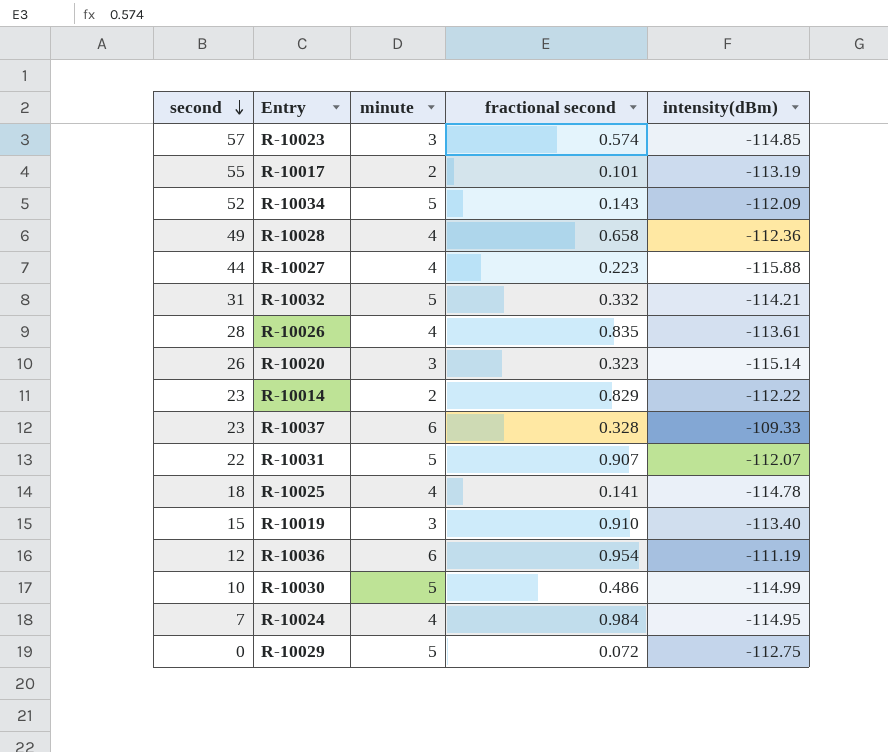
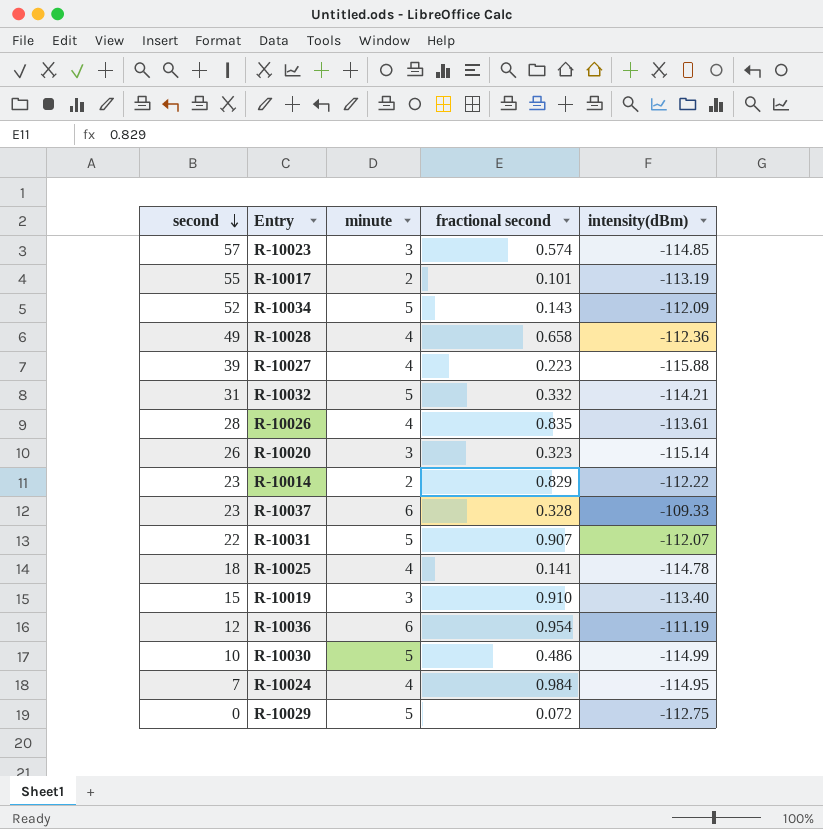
R-10027 | second: 44 -> 39

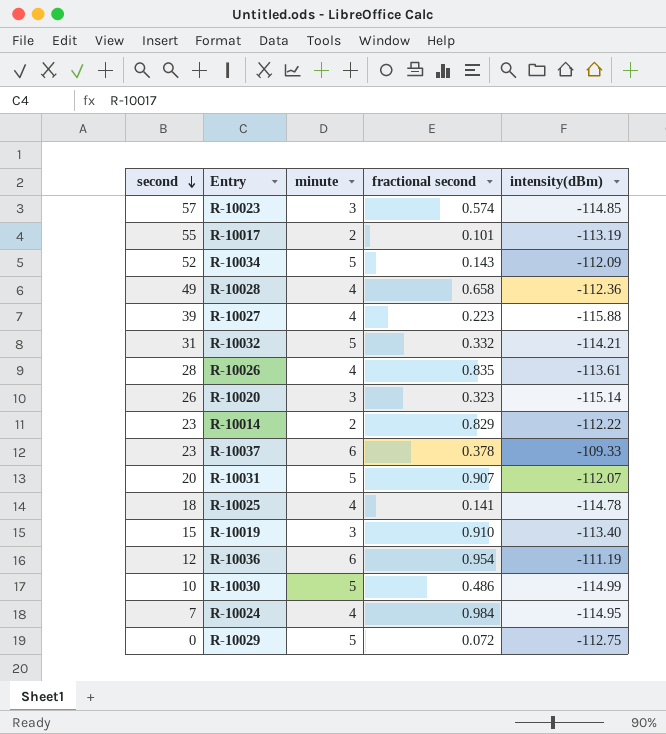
R-10037 | fractional second: 0.328 -> 0.378
R-10031 | second: 22 -> 20

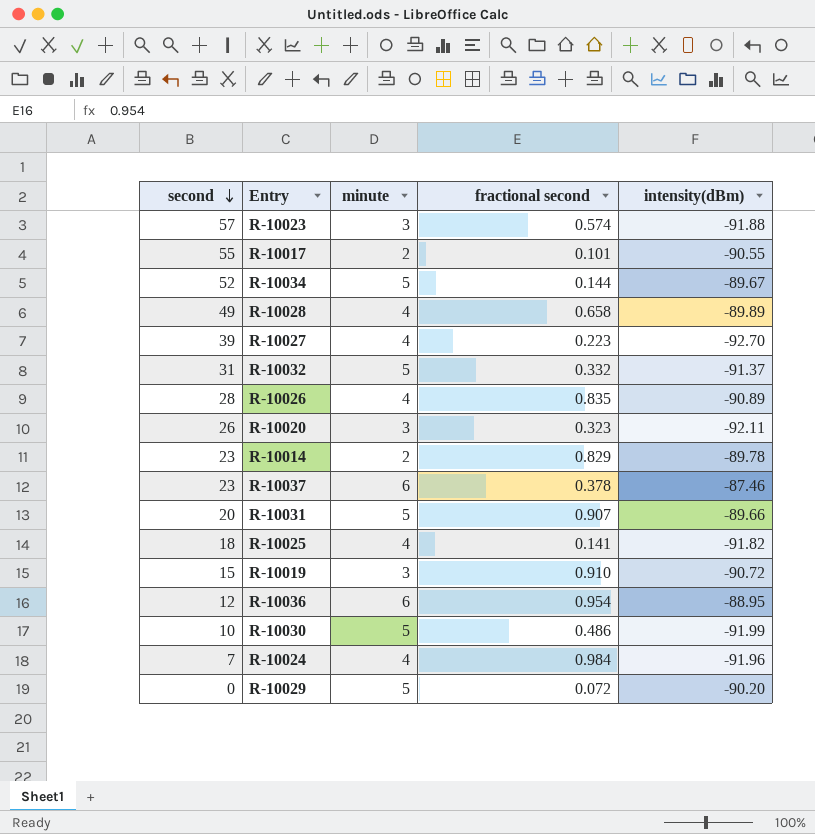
R-10023 | intensity(dBm): -114.85 -> -91.88
R-10017 | intensity(dBm): -113.19 -> -90.55
R-10034 | fractional second: 0.143 -> 0.144
R-10034 | intensity(dBm): -112.09 -> -89.67
R-10028 | intensity(dBm): -112.36 -> -89.89
R-10027 | intensity(dBm): -115.88 -> -92.70
R-10032 | intensity(dBm): -114.21 -> -91.37
R-10026 | intensity(dBm): -113.61 -> -90.89
R-10020 | intensity(dBm): -115.14 -> -92.11
R-10014 | intensity(dBm): -112.22 -> -89.78
R-10037 | intensity(dBm): -109.33 -> -87.46
R-10031 | intensity(dBm): -112.07 -> -89.66
R-10025 | intensity(dBm): -114.78 -> -91.82
R-10019 | intensity(dBm): -113.40 -> -90.72
R-10036 | intensity(dBm): -111.19 -> -88.95
R-10030 | intensity(dBm): -114.99 -> -91.99
R-10024 | intensity(dBm): -114.95 -> -91.96
R-10029 | intensity(dBm): -112.75 -> -90.20

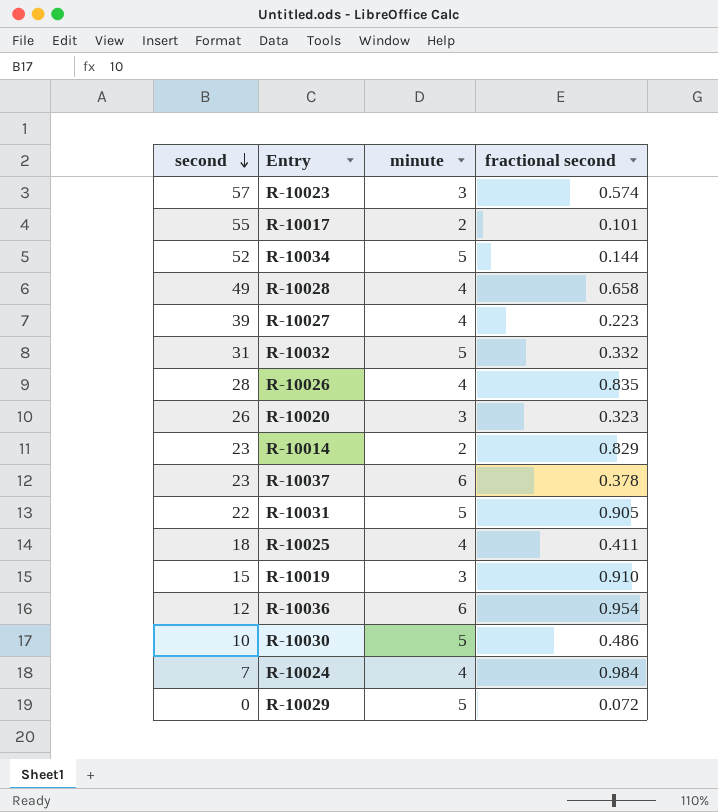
column intensity(dBm) | position: 5 -> none
R-10031 | second: 20 -> 22
R-10031 | fractional second: 0.907 -> 0.905
R-10025 | fractional second: 0.141 -> 0.411

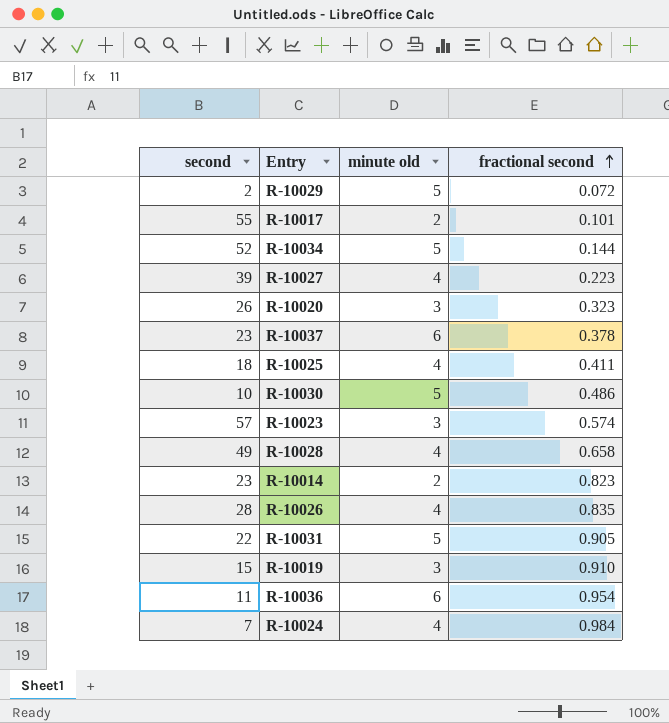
row order: second descending -> fractional second ascending
column name: minute -> minute old
row R-10032: 31 | 5 | 0.332 -> none
R-10029 | second: 0 -> 2
R-10014 | fractional second: 0.829 -> 0.823
R-10036 | second: 12 -> 11

